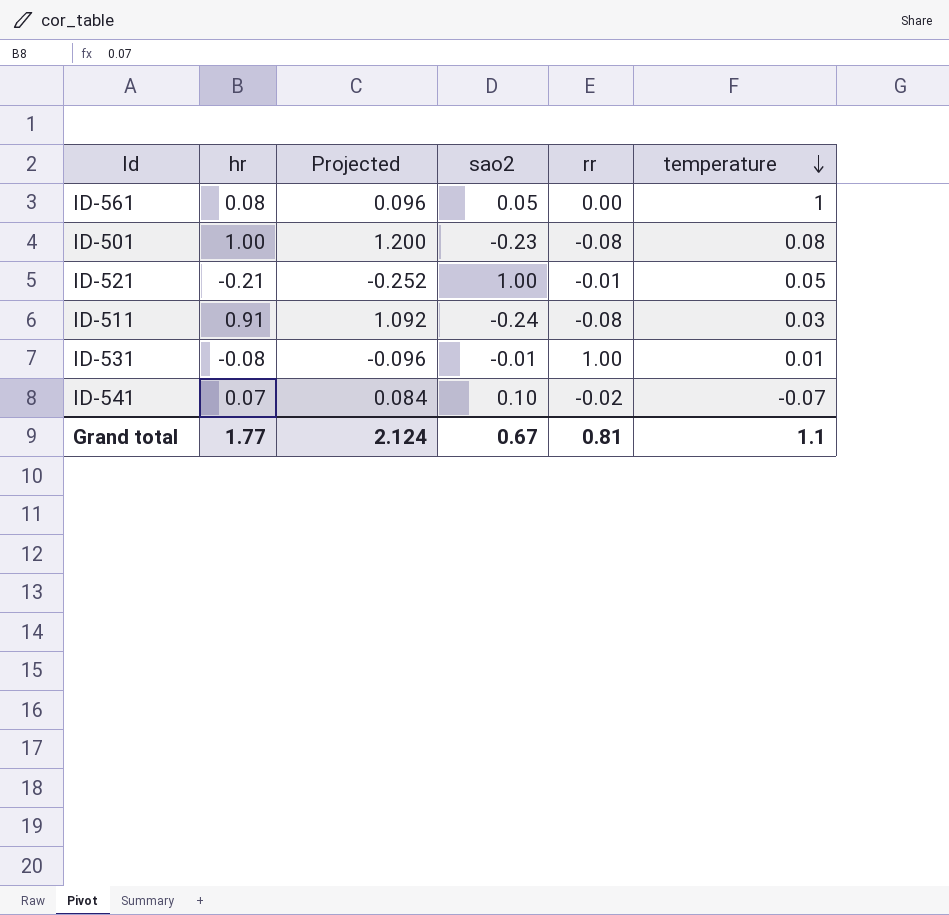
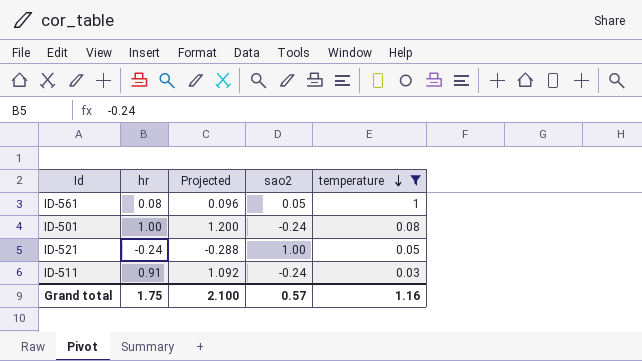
filter: none -> temperature >= 0.03
column rr | position: 5 -> none
ID-501 | sao2: -0.23 -> -0.24
ID-521 | hr: -0.21 -> -0.24
ID-521 | Projected: -0.252 -> -0.288
Grand total | hr: 1.77 -> 1.75
Grand total | Projected: 2.124 -> 2.100
Grand total | sao2: 0.67 -> 0.57
Grand total | temperature: 1.1 -> 1.16

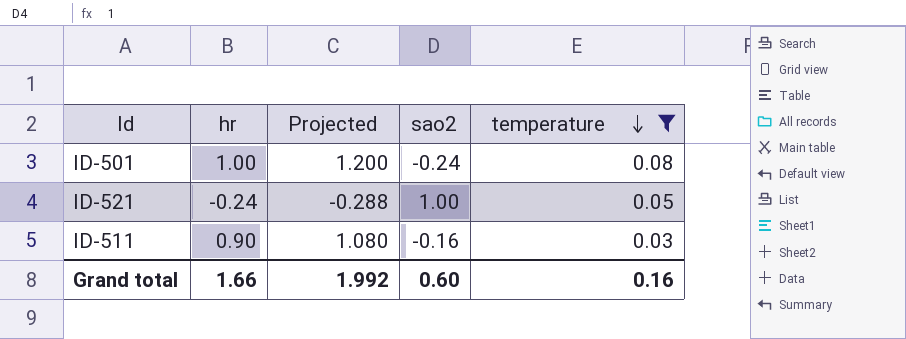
row ID-561: 0.08 | 0.096 | 0.05 | 1 -> none
ID-511 | hr: 0.91 -> 0.90
ID-511 | Projected: 1.092 -> 1.080
ID-511 | sao2: -0.24 -> -0.16
Grand total | hr: 1.75 -> 1.66
Grand total | Projected: 2.100 -> 1.992
Grand total | sao2: 0.57 -> 0.60
Grand total | temperature: 1.16 -> 0.16

